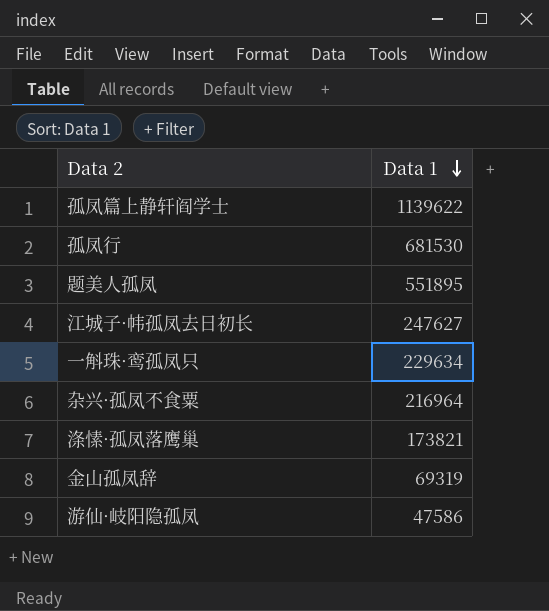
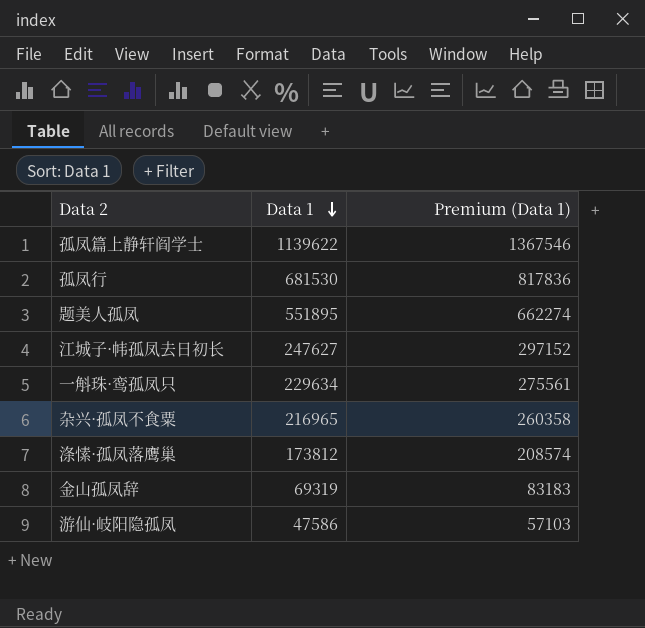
column Premium (Data 1) | formula: none -> [Data 1] * 1.2
杂兴·孤凤不食粟 | Data 1: 216964 -> 216965
涤愫·孤凤落鹰巢 | Data 1: 173821 -> 173812

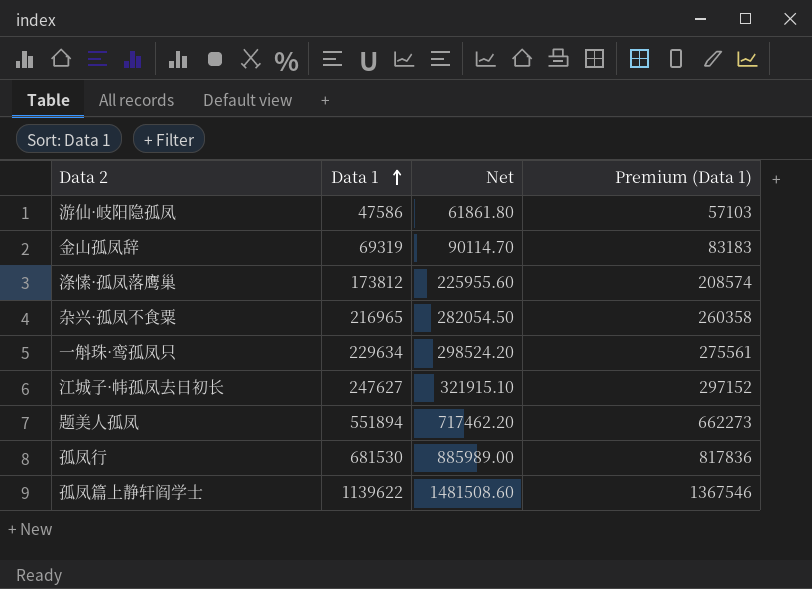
row order: Data 1 descending -> Data 1 ascending
column Net | formula: none -> [Data 1] * 1.3
题美人孤凤 | Data 1: 551895 -> 551894
题美人孤凤 | Premium (Data 1): 662274 -> 662273

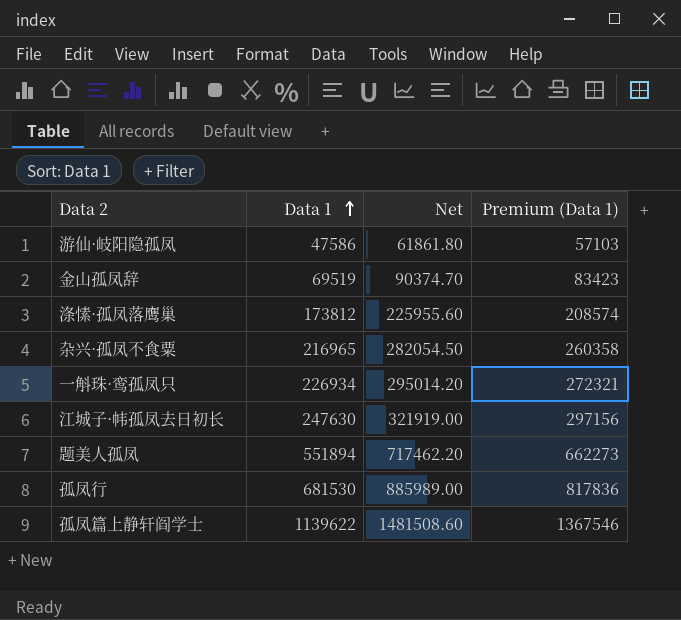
金山孤凤辞 | Data 1: 69319 -> 69519
金山孤凤辞 | Net: 90114.70 -> 90374.70
金山孤凤辞 | Premium (Data 1): 83183 -> 83423
一斛珠·鸾孤凤只 | Data 1: 229634 -> 226934
一斛珠·鸾孤凤只 | Net: 298524.20 -> 295014.20
一斛珠·鸾孤凤只 | Premium (Data 1): 275561 -> 272321
江城子·帏孤凤去日初长 | Data 1: 247627 -> 247630
江城子·帏孤凤去日初长 | Net: 321915.10 -> 321919.00
江城子·帏孤凤去日初长 | Premium (Data 1): 297152 -> 297156

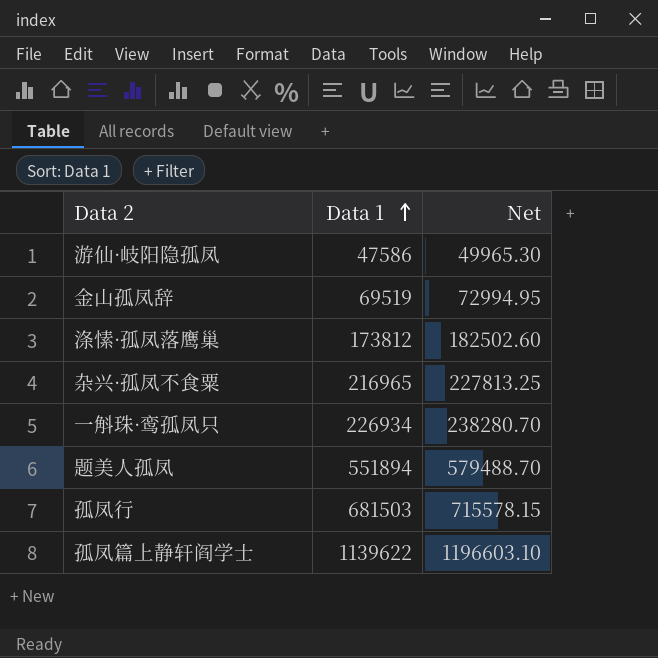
column Premium (Data 1) | formula: [Data 1] * 1.2 -> none
column Net | formula: [Data 1] * 1.3 -> [Data 1] * 1.05
row 江城子·帏孤凤去日初长: 247630 | 321919.00 | 297156 -> none
孤凤行 | Data 1: 681530 -> 681503

